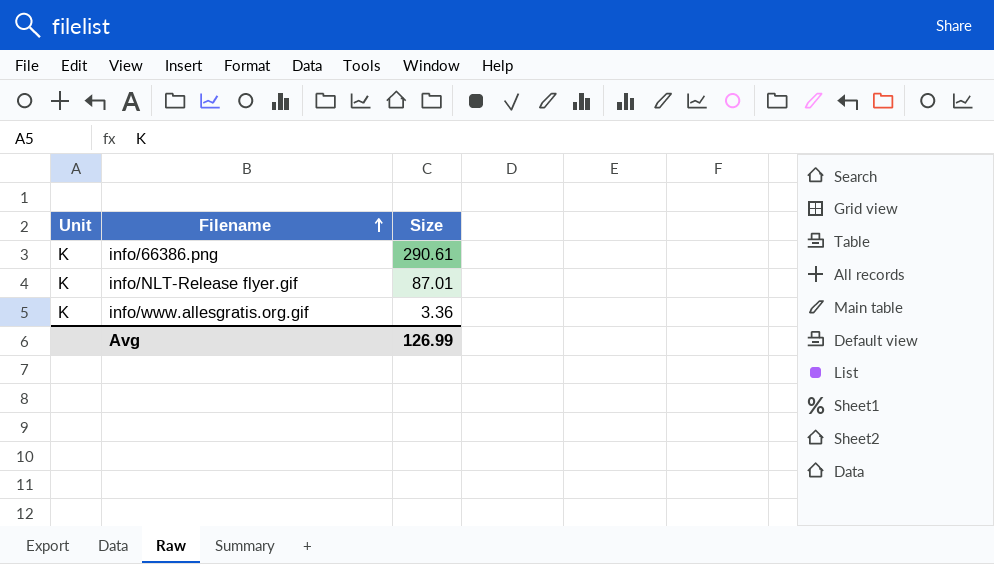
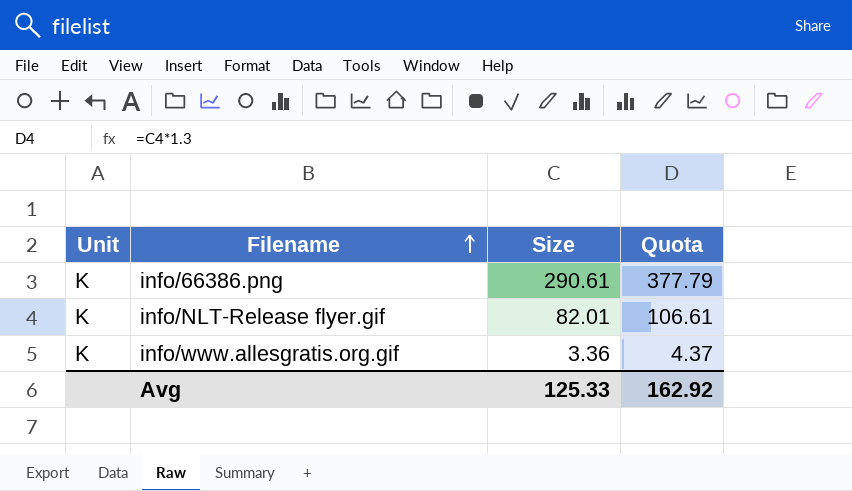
column Quota | formula: none -> [Size] * 1.3
info/NLT-Release flyer.gif | Size: 87.01 -> 82.01
Avg | Size: 126.99 -> 125.33

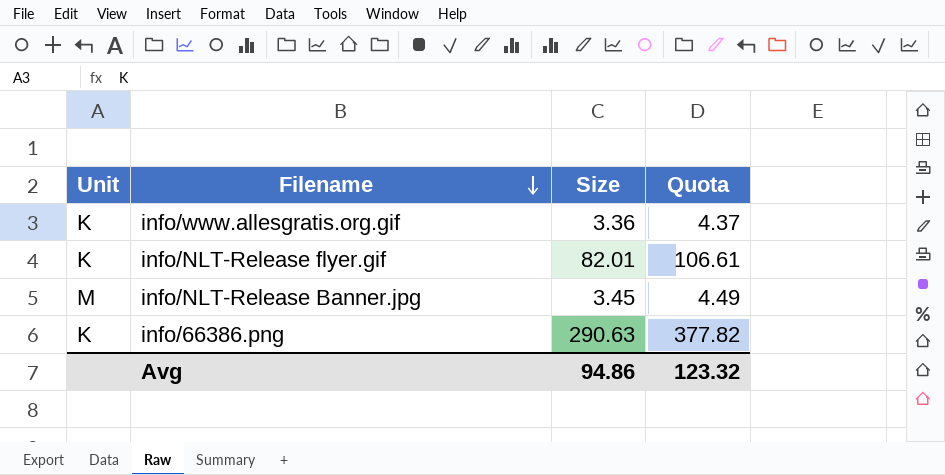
row order: Filename ascending -> Filename descending
row info/NLT-Release Banner.jpg: none -> M | 3.45 | 4.49
info/66386.png | Size: 290.61 -> 290.63
info/66386.png | Quota: 377.79 -> 377.82
Avg | Size: 125.33 -> 94.86
Avg | Quota: 162.92 -> 123.32

